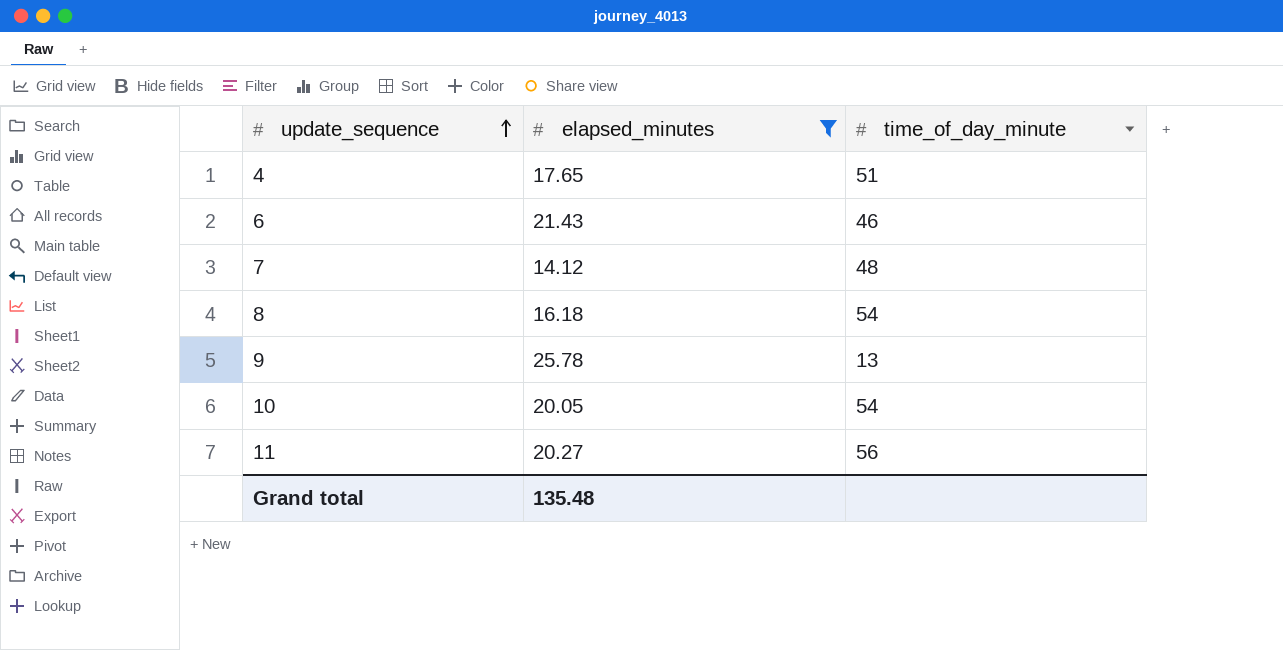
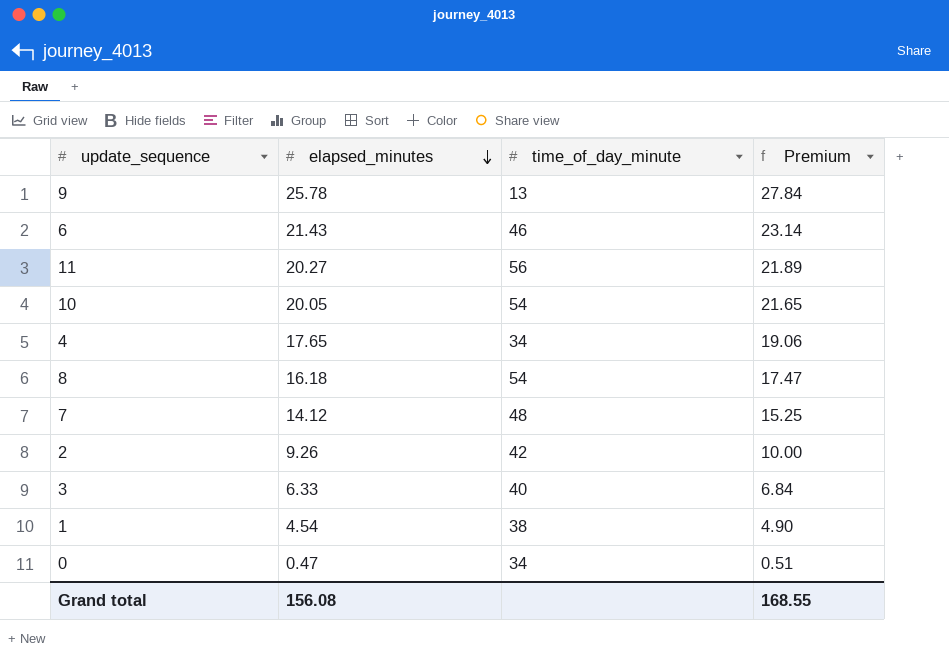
filter: elapsed_minutes >= 14.12 -> none
row order: update_sequence ascending -> elapsed_minutes descending
column Premium | formula: none -> [elapsed_minutes] * 1.08
4 | time_of_day_minute: 51 -> 34
Grand total | elapsed_minutes: 135.48 -> 156.08

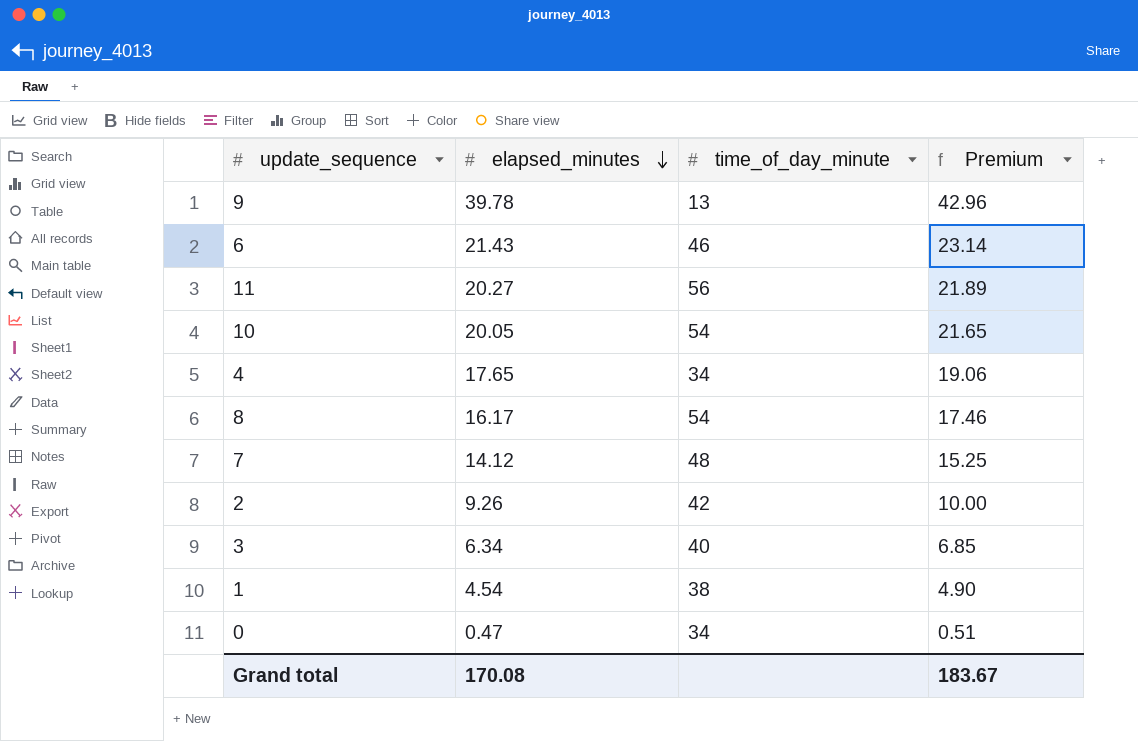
9 | elapsed_minutes: 25.78 -> 39.78
9 | Premium: 27.84 -> 42.96
8 | elapsed_minutes: 16.18 -> 16.17
8 | Premium: 17.47 -> 17.46
3 | elapsed_minutes: 6.33 -> 6.34
3 | Premium: 6.84 -> 6.85
Grand total | elapsed_minutes: 156.08 -> 170.08
Grand total | Premium: 168.55 -> 183.67

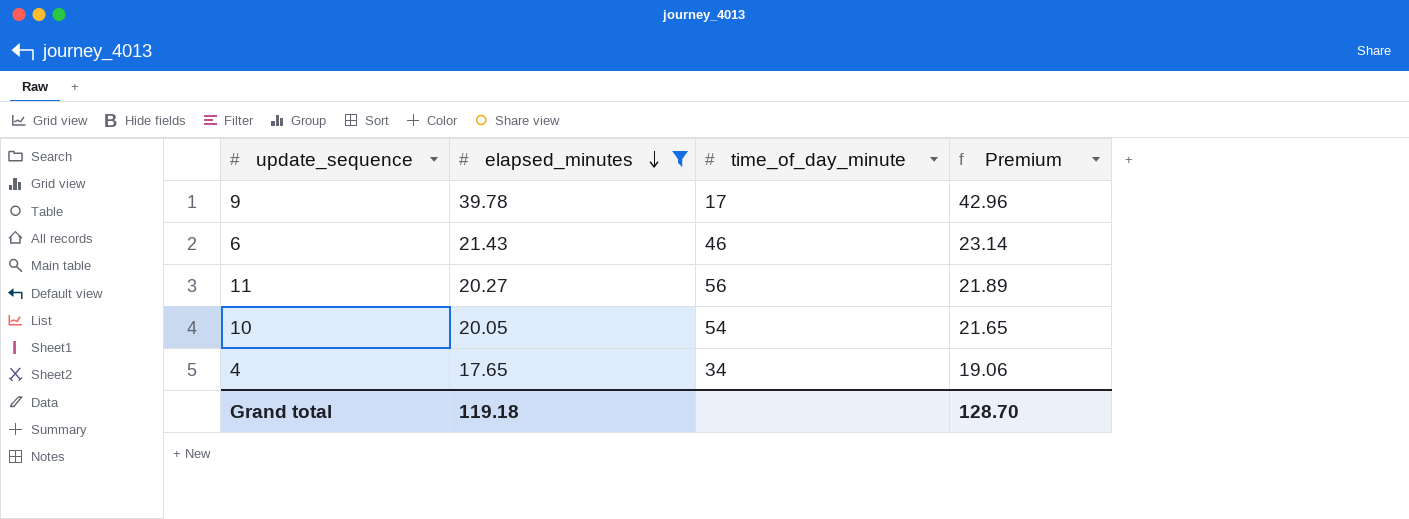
filter: none -> elapsed_minutes >= 17.65
9 | time_of_day_minute: 13 -> 17
Grand total | elapsed_minutes: 170.08 -> 119.18
Grand total | Premium: 183.67 -> 128.70

